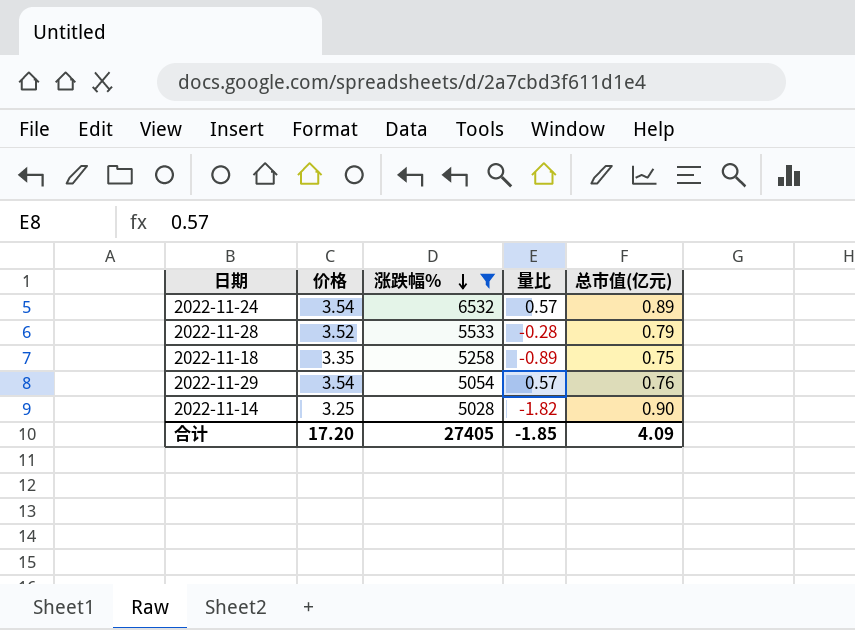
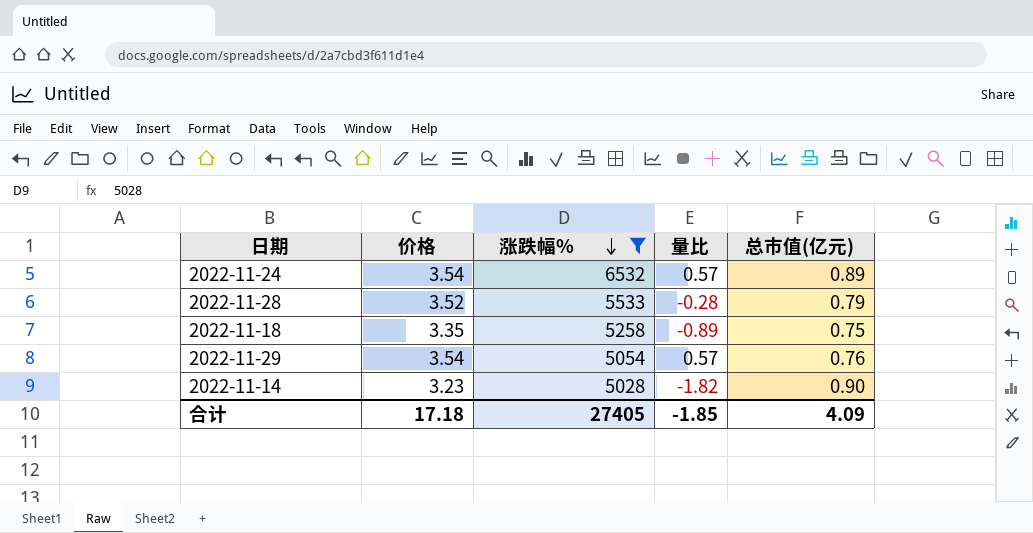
2022-11-14 | 价格: 3.25 -> 3.23
合计 | 价格: 17.20 -> 17.18

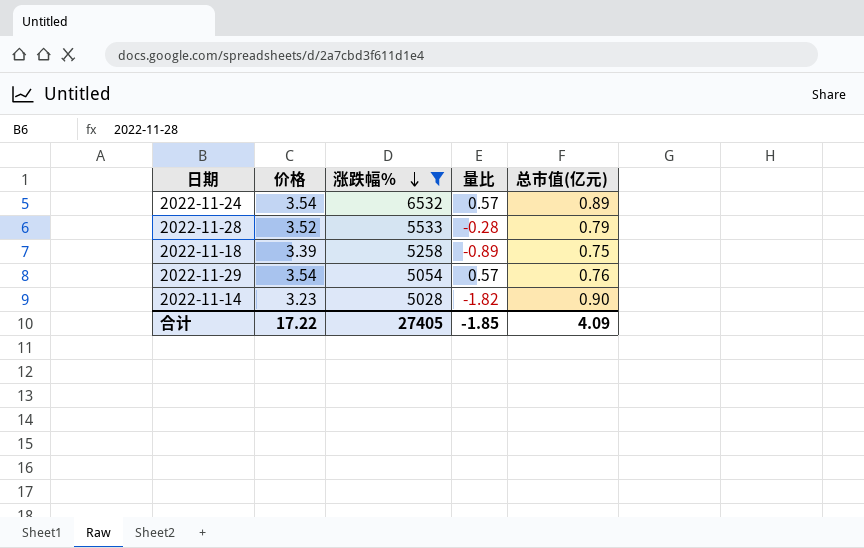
2022-11-18 | 价格: 3.35 -> 3.39
合计 | 价格: 17.18 -> 17.22

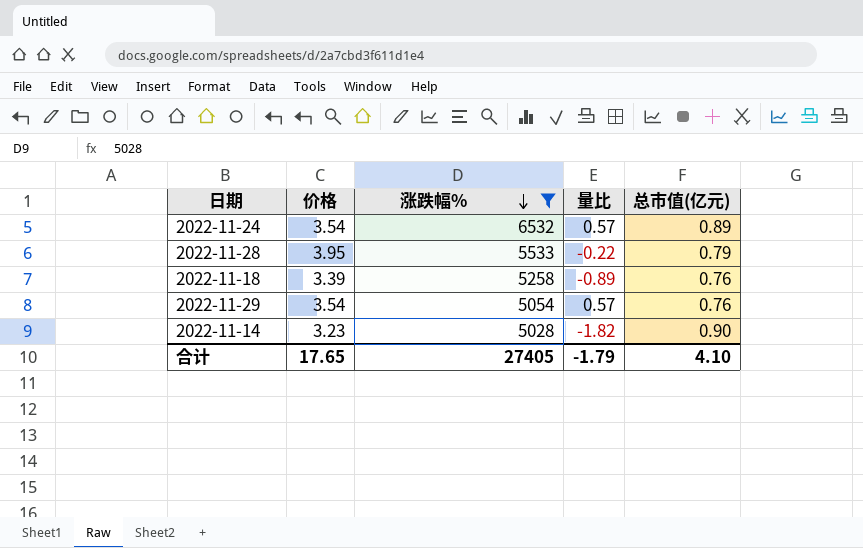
2022-11-28 | 价格: 3.52 -> 3.95
2022-11-28 | 量比: -0.28 -> -0.22
2022-11-18 | 总市值(亿元): 0.75 -> 0.76
合计 | 价格: 17.22 -> 17.65
合计 | 量比: -1.85 -> -1.79
合计 | 总市值(亿元): 4.09 -> 4.10

